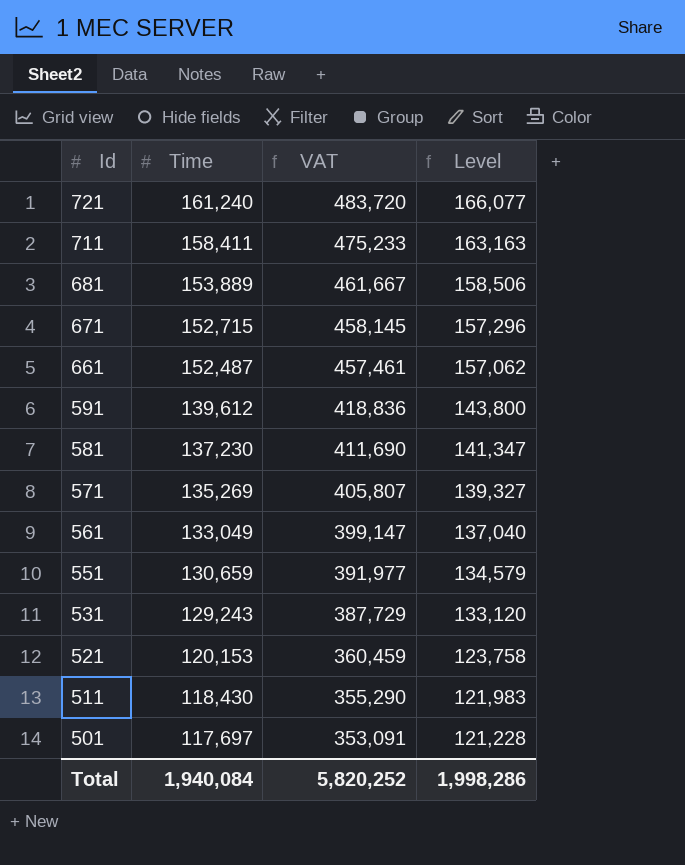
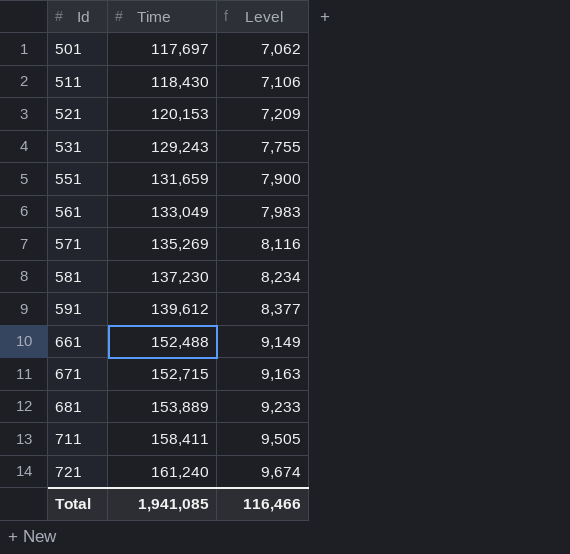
row order: Id descending -> Id ascending
column VAT | formula: [Time] * 3 -> none
column Level | formula: [Time] * 1.03 -> [Time] * 0.06
551 | Time: 130,659 -> 131,659
661 | Time: 152,487 -> 152,488
Total | Time: 1,940,084 -> 1,941,085
Total | Level: 1,998,286 -> 116,466

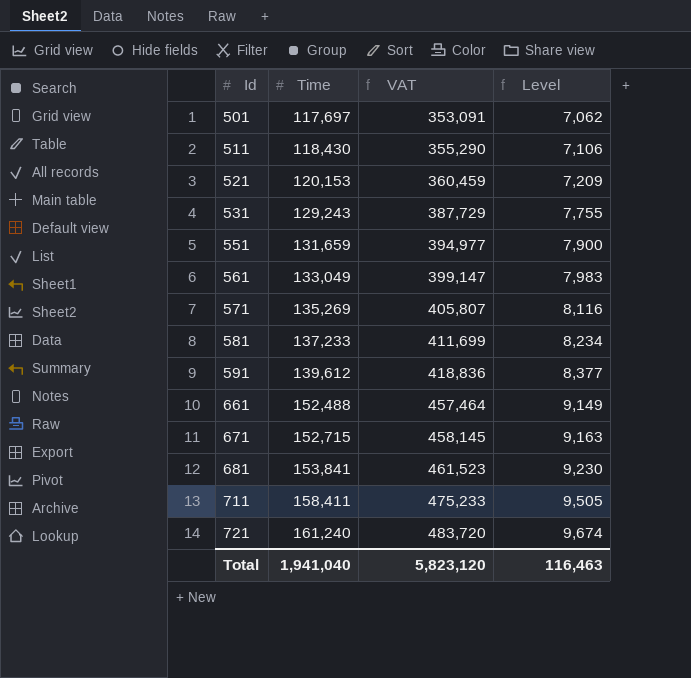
column VAT | formula: none -> [Time] * 3
581 | Time: 137,230 -> 137,233
681 | Time: 153,889 -> 153,841
681 | Level: 9,233 -> 9,230
Total | Time: 1,941,085 -> 1,941,040
Total | Level: 116,466 -> 116,463

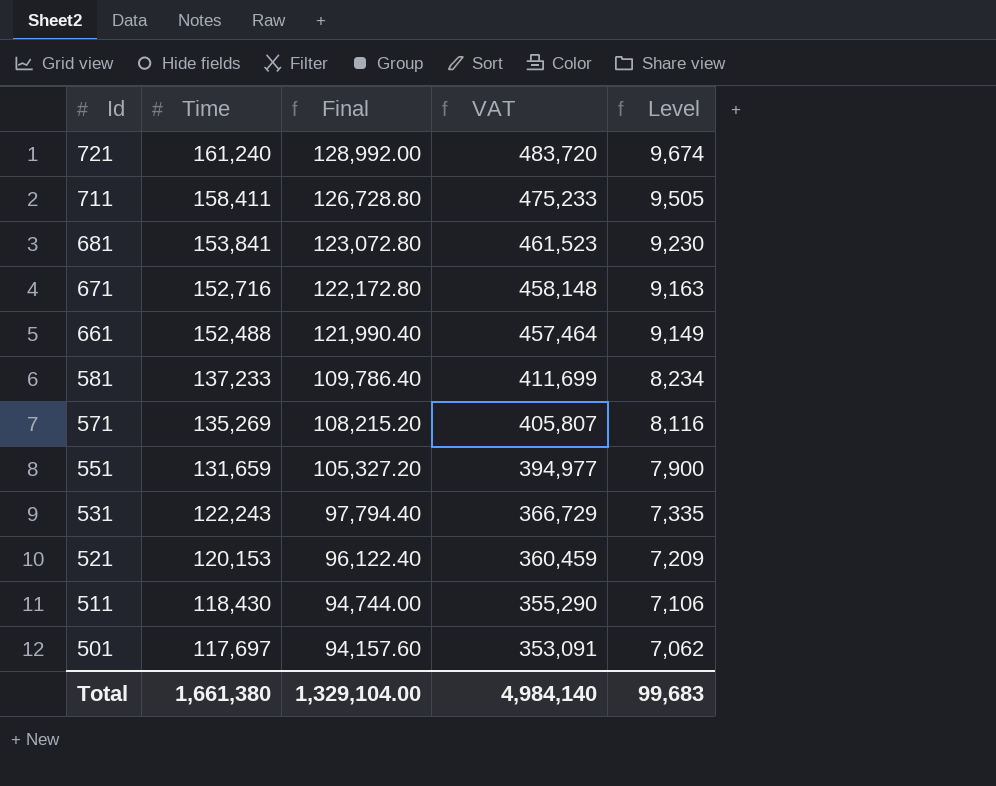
row order: Id ascending -> Id descending
column Final | formula: none -> [Time] * 0.8
row 561: 133,049 | 399,147 | 7,983 -> none
row 591: 139,612 | 418,836 | 8,377 -> none
671 | Time: 152,715 -> 152,716
671 | VAT: 458,145 -> 458,148
531 | Time: 129,243 -> 122,243
531 | VAT: 387,729 -> 366,729
531 | Level: 7,755 -> 7,335
Total | Time: 1,941,040 -> 1,661,380
Total | VAT: 5,823,120 -> 4,984,140
Total | Level: 116,463 -> 99,683

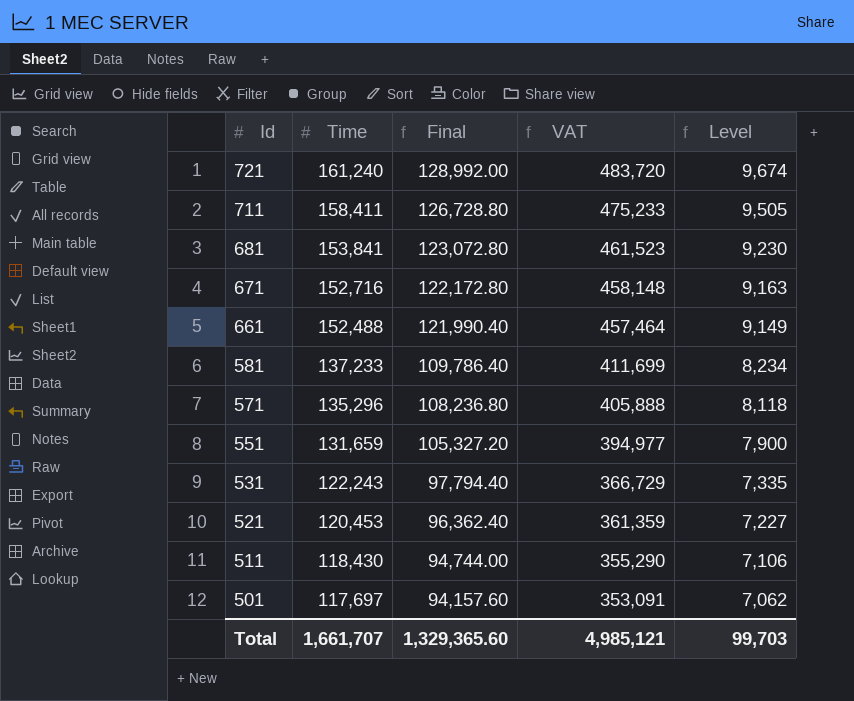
571 | Time: 135,269 -> 135,296
571 | Final: 108,215.20 -> 108,236.80
571 | VAT: 405,807 -> 405,888
571 | Level: 8,116 -> 8,118
521 | Time: 120,153 -> 120,453
521 | Final: 96,122.40 -> 96,362.40
521 | VAT: 360,459 -> 361,359
521 | Level: 7,209 -> 7,227
Total | Time: 1,661,380 -> 1,661,707
Total | Final: 1,329,104.00 -> 1,329,365.60
Total | VAT: 4,984,140 -> 4,985,121
Total | Level: 99,683 -> 99,703

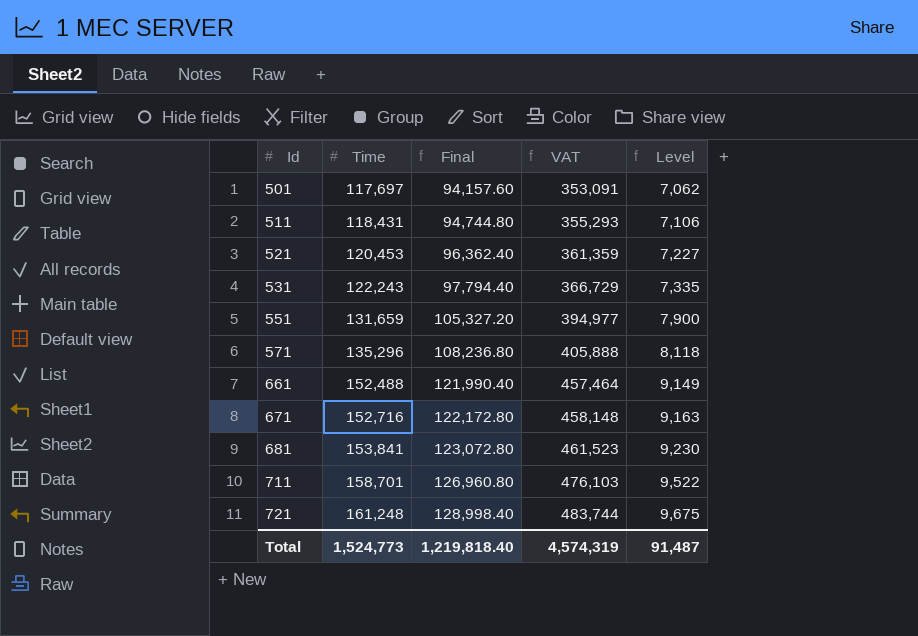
row order: Id descending -> Id ascending
row 581: 137,233 | 109,786.40 | 411,699 | 8,234 -> none
511 | Time: 118,430 -> 118,431
511 | Final: 94,744.00 -> 94,744.80
511 | VAT: 355,290 -> 355,293
711 | Time: 158,411 -> 158,701
711 | Final: 126,728.80 -> 126,960.80
711 | VAT: 475,233 -> 476,103
711 | Level: 9,505 -> 9,522
721 | Time: 161,240 -> 161,248
721 | Final: 128,992.00 -> 128,998.40
721 | VAT: 483,720 -> 483,744
721 | Level: 9,674 -> 9,675
Total | Time: 1,661,707 -> 1,524,773
Total | Final: 1,329,365.60 -> 1,219,818.40
Total | VAT: 4,985,121 -> 4,574,319
Total | Level: 99,703 -> 91,487

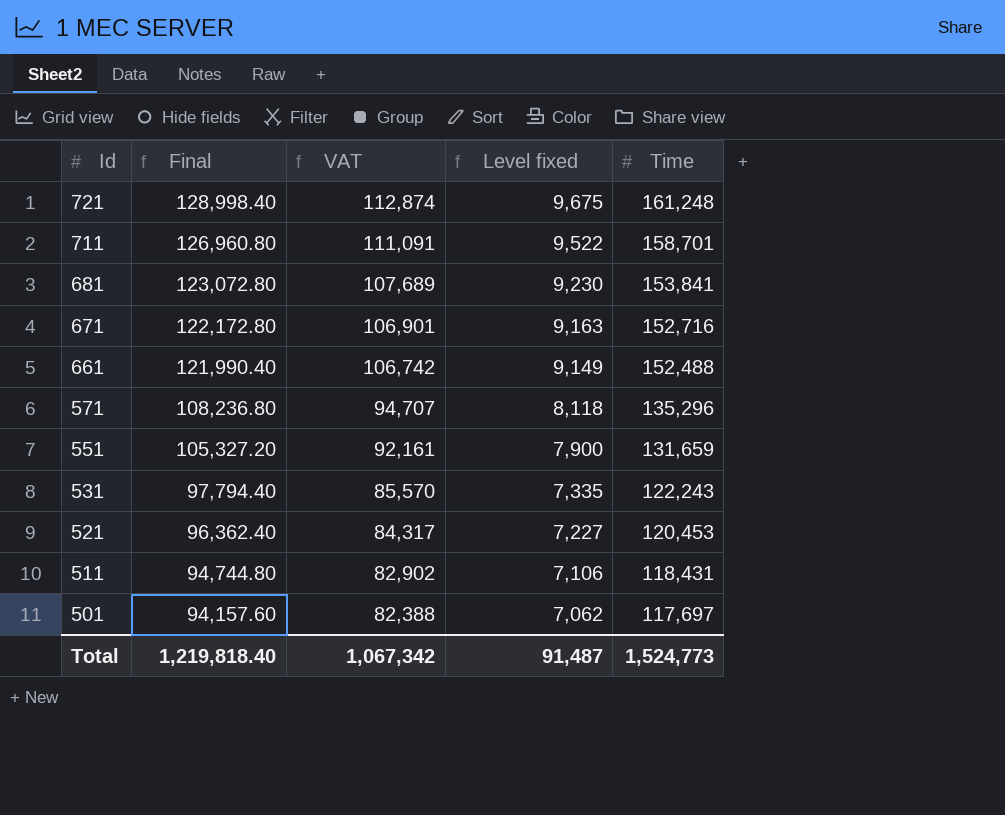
row order: Id ascending -> Id descending
column VAT | formula: [Time] * 3 -> [Time] * 0.7
column name: Level -> Level fixed
column Time | position: 2 -> 5
Total | VAT: 4,574,319 -> 1,067,342

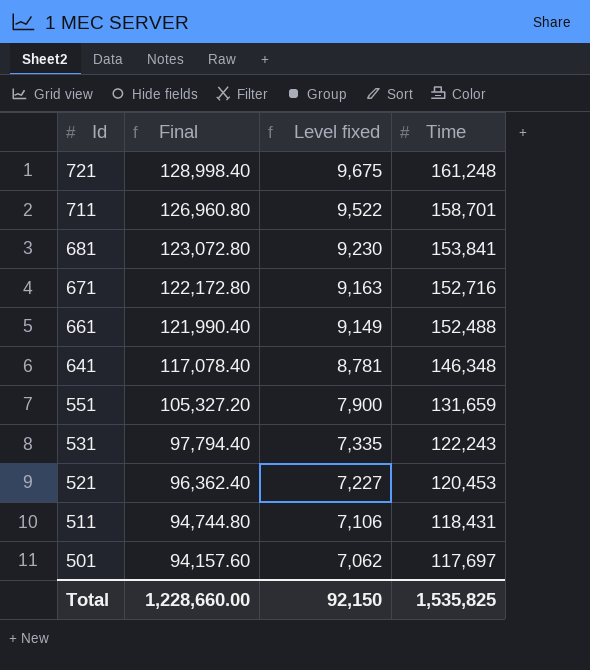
column VAT | formula: [Time] * 0.7 -> none
row 571: 108,236.80 | 94,707 | 8,118 | 135,296 -> none
row 641: none -> 117,078.40 | 8,781 | 146,348
Total | Final: 1,219,818.40 -> 1,228,660.00
Total | Level fixed: 91,487 -> 92,150
Total | Time: 1,524,773 -> 1,535,825

